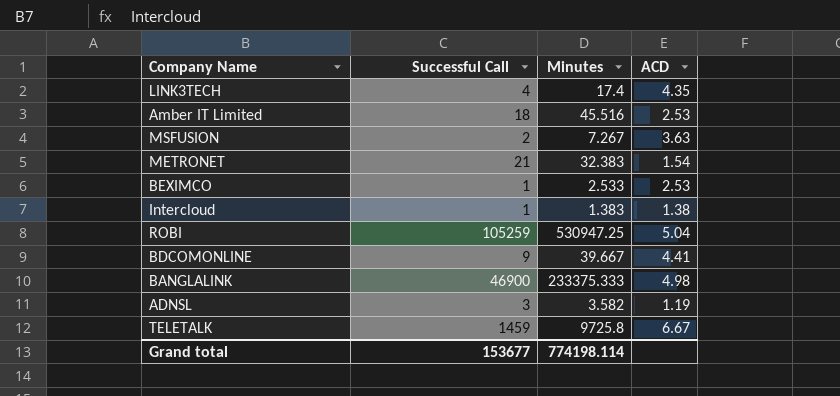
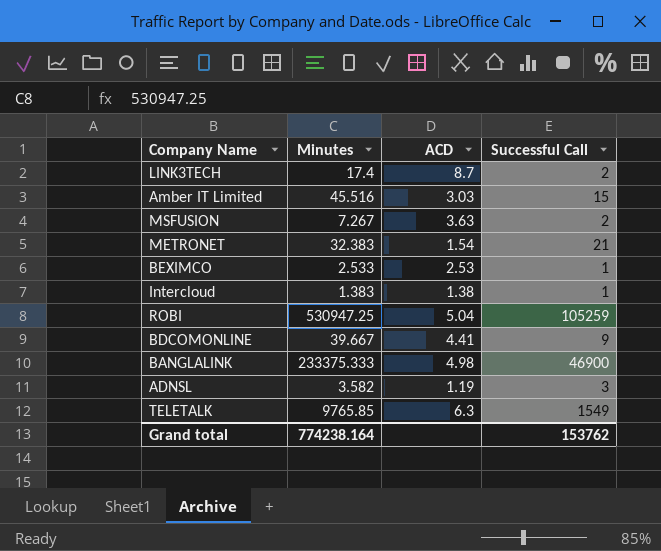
column Successful Call | position: 2 -> 4
LINK3TECH | ACD: 4.35 -> 8.7
LINK3TECH | Successful Call: 4 -> 2
Amber IT Limited | ACD: 2.53 -> 3.03
Amber IT Limited | Successful Call: 18 -> 15
TELETALK | Minutes: 9725.8 -> 9765.85
TELETALK | ACD: 6.67 -> 6.3
TELETALK | Successful Call: 1459 -> 1549
Grand total | Minutes: 774198.114 -> 774238.164
Grand total | Successful Call: 153677 -> 153762

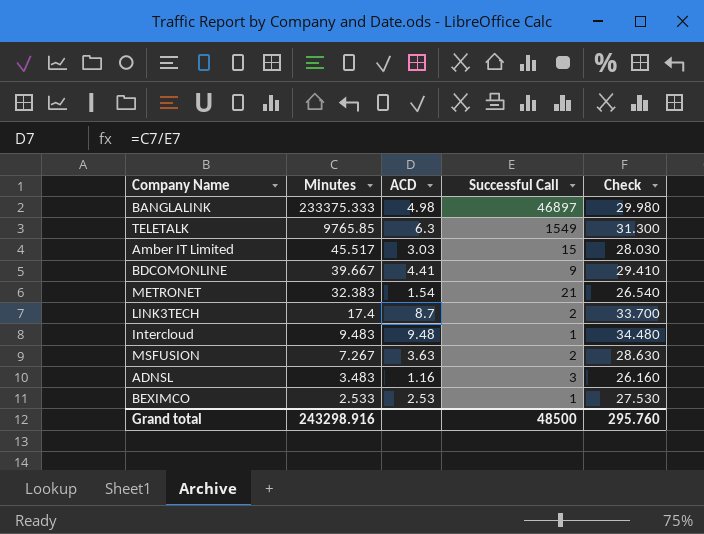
row order: none -> Minutes descending
column Check | formula: none -> [ACD] + 25
row ROBI: 530947.25 | 5.04 | 105259 -> none
BANGLALINK | Successful Call: 46900 -> 46897
Amber IT Limited | Minutes: 45.516 -> 45.517
Intercloud | Minutes: 1.383 -> 9.483
Intercloud | ACD: 1.38 -> 9.48
ADNSL | Minutes: 3.582 -> 3.483
ADNSL | ACD: 1.19 -> 1.16
Grand total | Minutes: 774238.164 -> 243298.916
Grand total | Successful Call: 153762 -> 48500

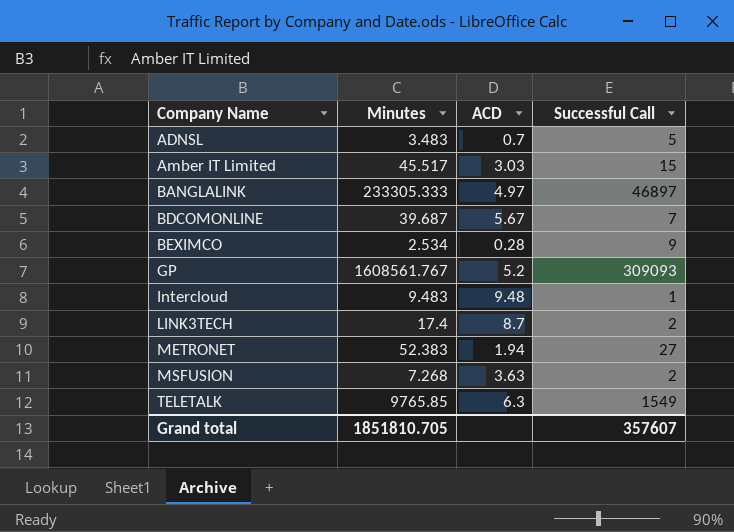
row order: Minutes descending -> Company Name ascending
column Check | formula: [ACD] + 25 -> none
ADNSL | ACD: 1.16 -> 0.7
ADNSL | Successful Call: 3 -> 5
BANGLALINK | Minutes: 233375.333 -> 233305.333
BANGLALINK | ACD: 4.98 -> 4.97
BDCOMONLINE | Minutes: 39.667 -> 39.687
BDCOMONLINE | ACD: 4.41 -> 5.67
BDCOMONLINE | Successful Call: 9 -> 7
BEXIMCO | Minutes: 2.533 -> 2.534
BEXIMCO | ACD: 2.53 -> 0.28
BEXIMCO | Successful Call: 1 -> 9
row GP: none -> 1608561.767 | 5.2 | 309093
METRONET | Minutes: 32.383 -> 52.383
METRONET | ACD: 1.54 -> 1.94
METRONET | Successful Call: 21 -> 27
MSFUSION | Minutes: 7.267 -> 7.268
Grand total | Minutes: 243298.916 -> 1851810.705
Grand total | Successful Call: 48500 -> 357607

